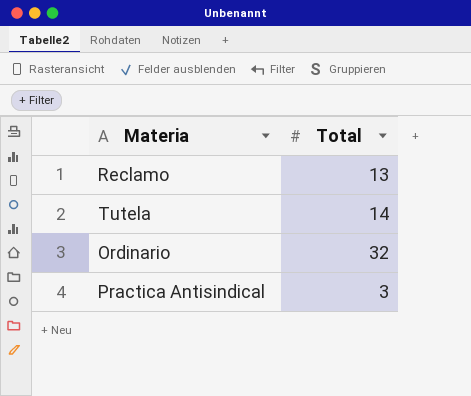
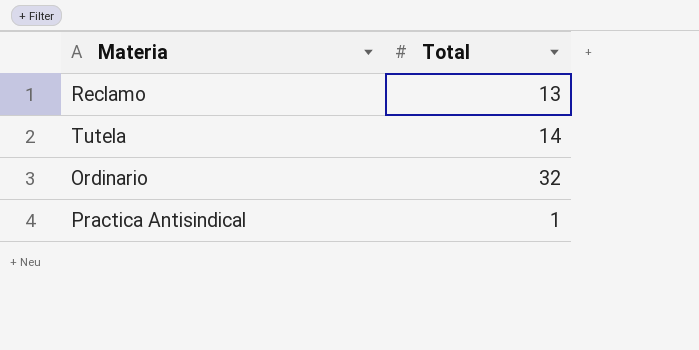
Practica Antisindical | Total: 3 -> 1

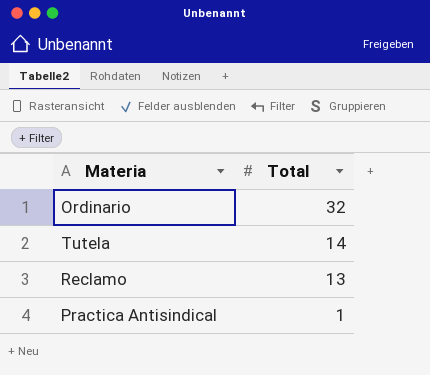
row order: none -> Total descending

